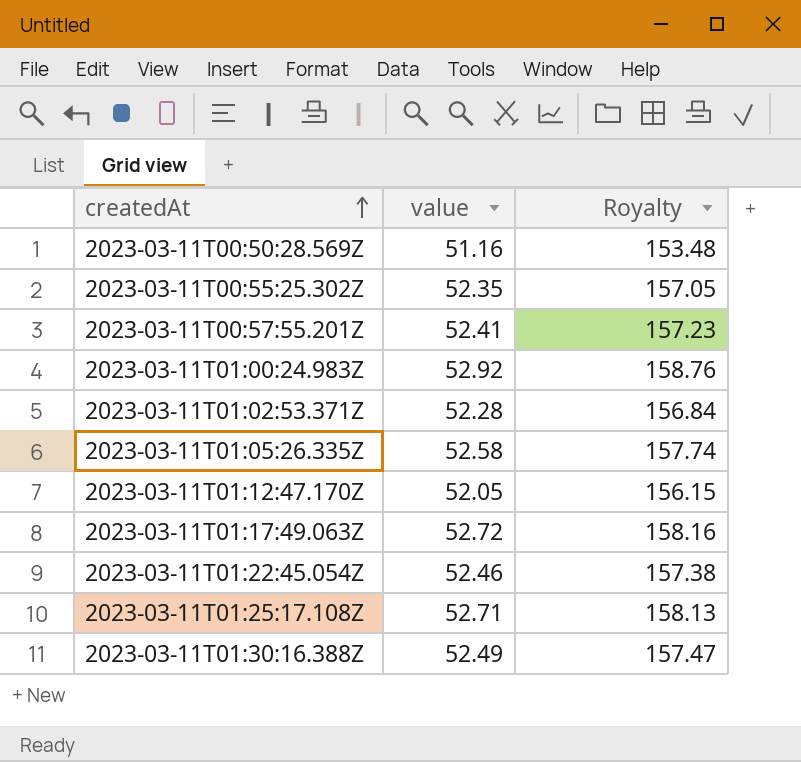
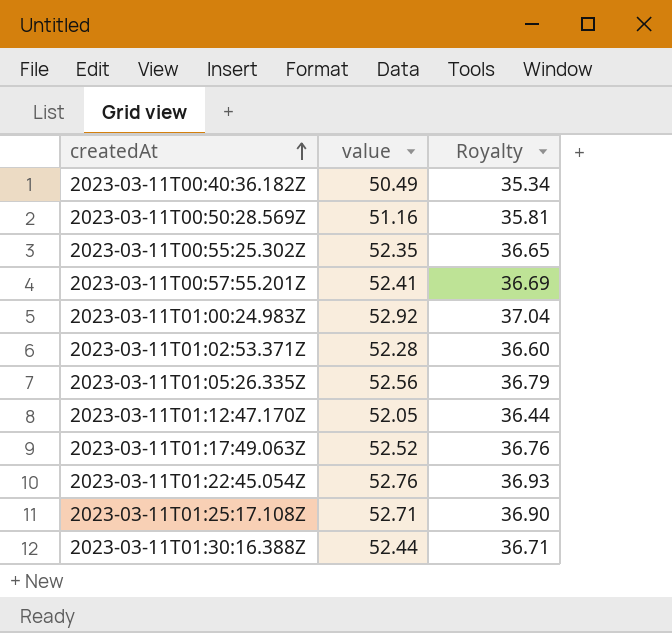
column Royalty | formula: [value] * 3 -> [value] * 0.7
row 2023-03-11T00:40:36.182Z: none -> 50.49 | 35.34
2023-03-11T01:05:26.335Z | value: 52.58 -> 52.56
2023-03-11T01:17:49.063Z | value: 52.72 -> 52.52
2023-03-11T01:22:45.054Z | value: 52.46 -> 52.76
2023-03-11T01:30:16.388Z | value: 52.49 -> 52.44

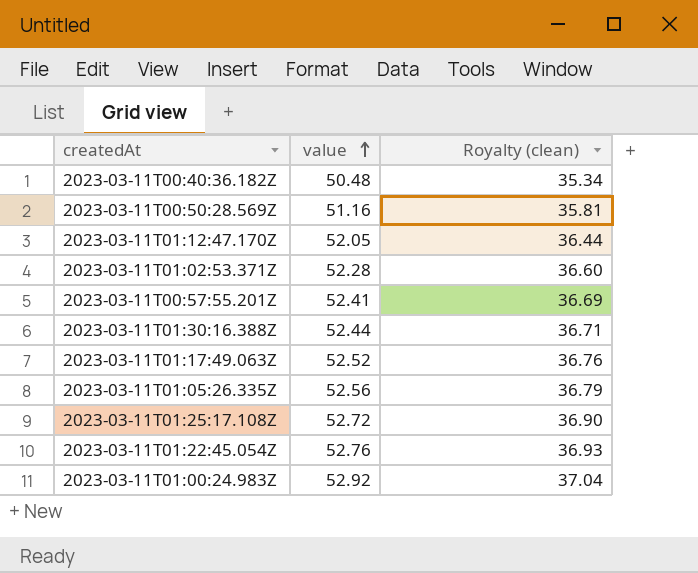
row order: createdAt ascending -> value ascending
column name: Royalty -> Royalty (clean)
row 2023-03-11T00:55:25.302Z: 52.35 | 36.65 -> none
2023-03-11T00:40:36.182Z | value: 50.49 -> 50.48
2023-03-11T01:25:17.108Z | value: 52.71 -> 52.72

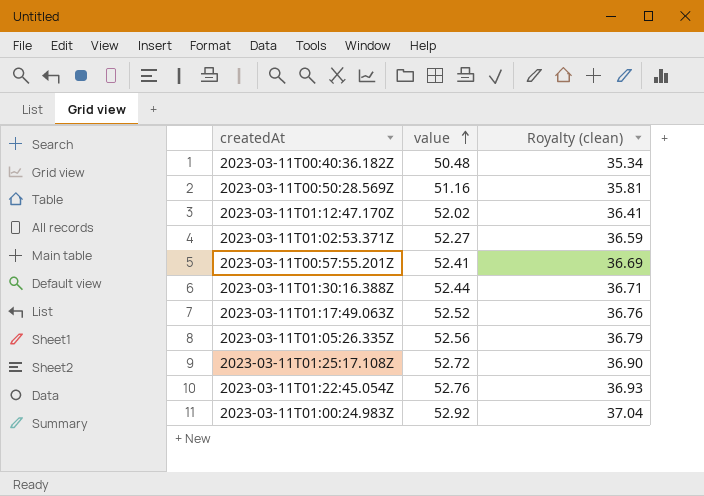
2023-03-11T01:12:47.170Z | value: 52.05 -> 52.02
2023-03-11T01:12:47.170Z | Royalty (clean): 36.44 -> 36.41
2023-03-11T01:02:53.371Z | value: 52.28 -> 52.27
2023-03-11T01:02:53.371Z | Royalty (clean): 36.60 -> 36.59

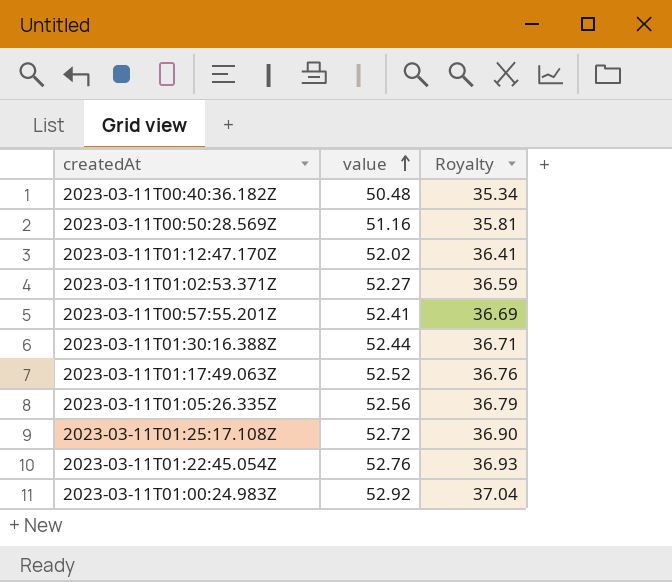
column name: Royalty (clean) -> Royalty

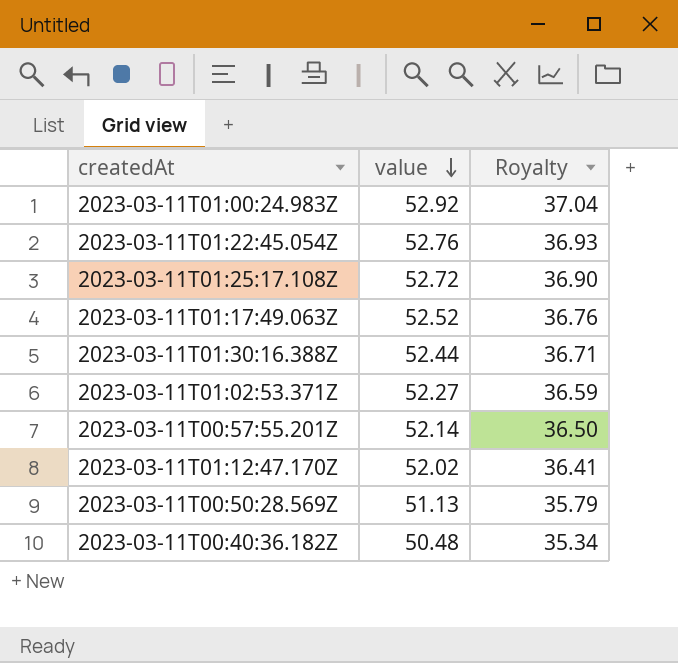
row order: value ascending -> value descending
row 2023-03-11T01:05:26.335Z: 52.56 | 36.79 -> none
2023-03-11T00:57:55.201Z | value: 52.41 -> 52.14
2023-03-11T00:57:55.201Z | Royalty: 36.69 -> 36.50
2023-03-11T00:50:28.569Z | value: 51.16 -> 51.13
2023-03-11T00:50:28.569Z | Royalty: 35.81 -> 35.79

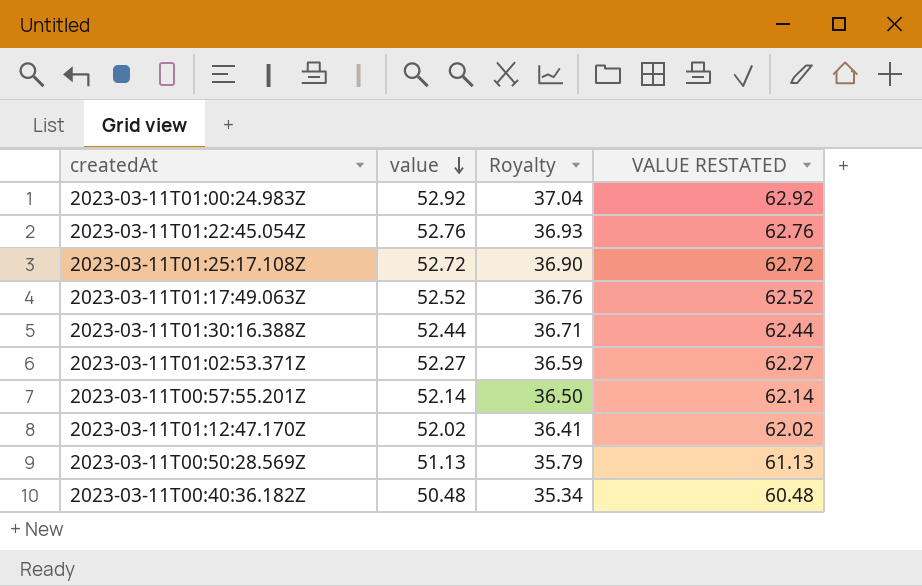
column VALUE RESTATED | formula: none -> [value] + 10

